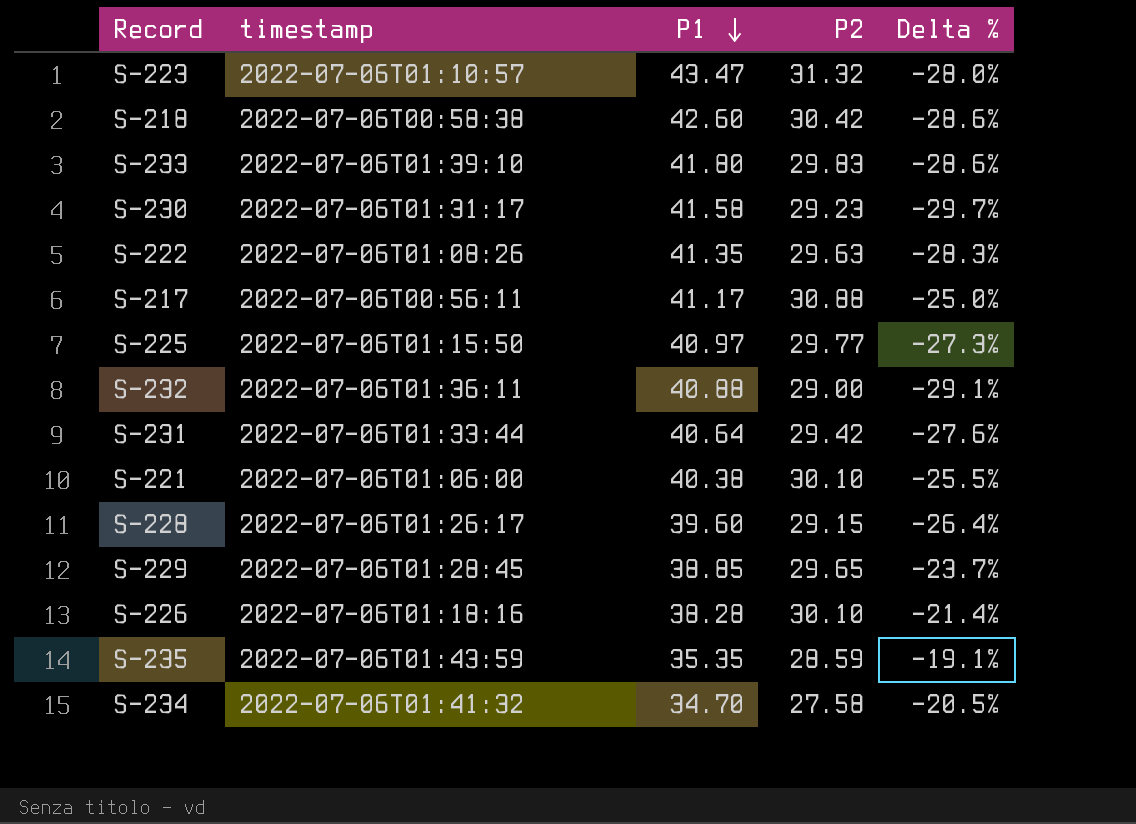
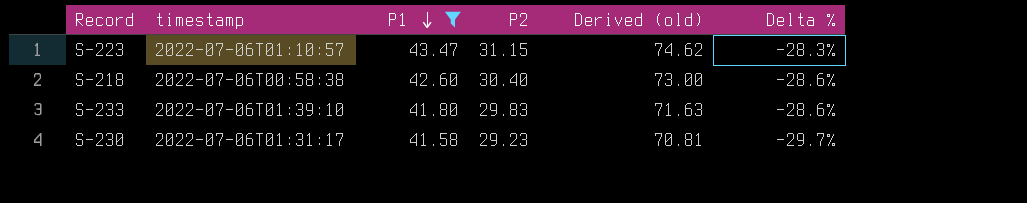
filter: none -> P1 >= 41.58
column Derived (old) | formula: none -> [P1] + [P2]
S-223 | P2: 31.32 -> 31.15
S-223 | Delta %: -28.0% -> -28.3%
S-218 | P2: 30.42 -> 30.40

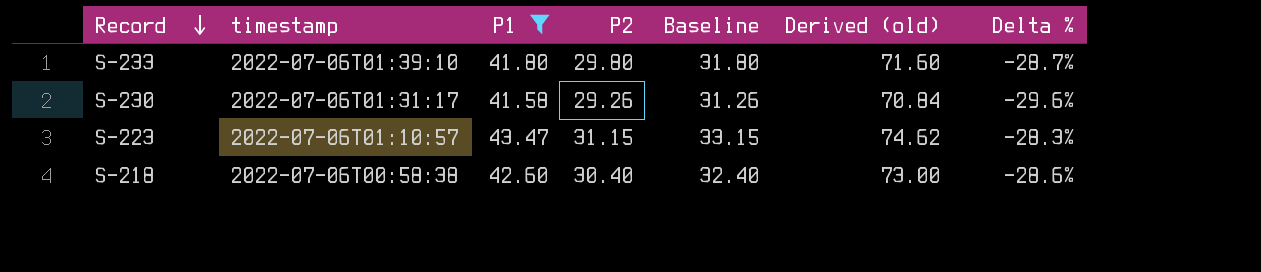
row order: P1 descending -> Record descending
column Baseline | formula: none -> [P2] + 2
S-233 | P2: 29.83 -> 29.80
S-233 | Derived (old): 71.63 -> 71.60
S-233 | Delta %: -28.6% -> -28.7%
S-230 | P2: 29.23 -> 29.26
S-230 | Derived (old): 70.81 -> 70.84
S-230 | Delta %: -29.7% -> -29.6%

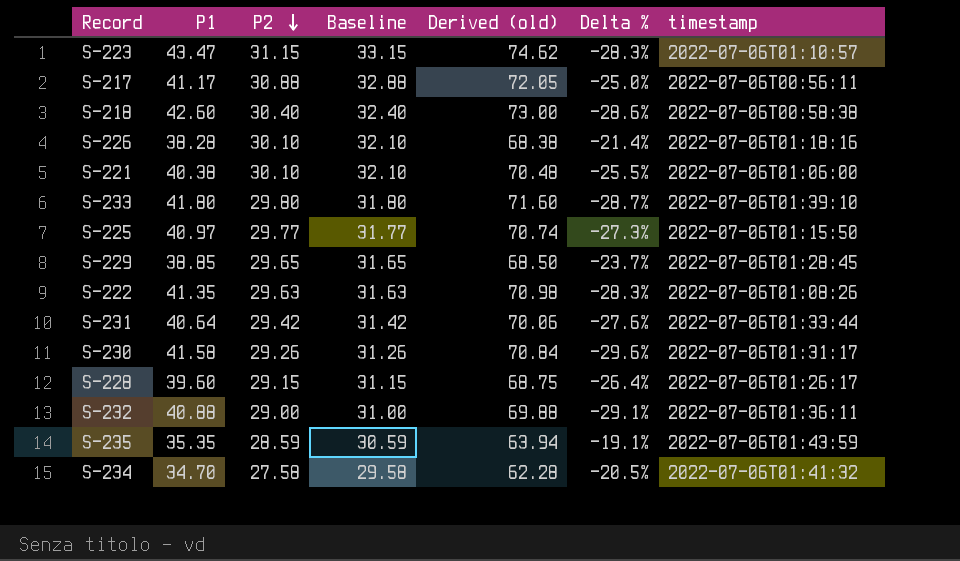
filter: P1 >= 41.58 -> none
row order: Record descending -> P2 descending
column timestamp | position: 2 -> 7

